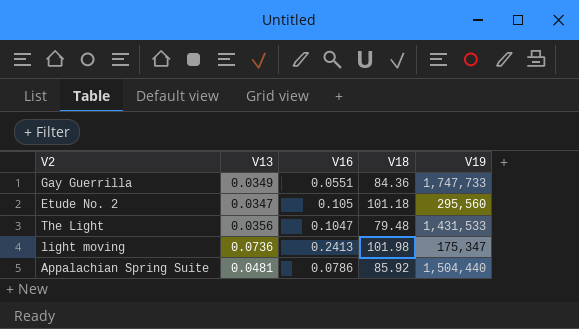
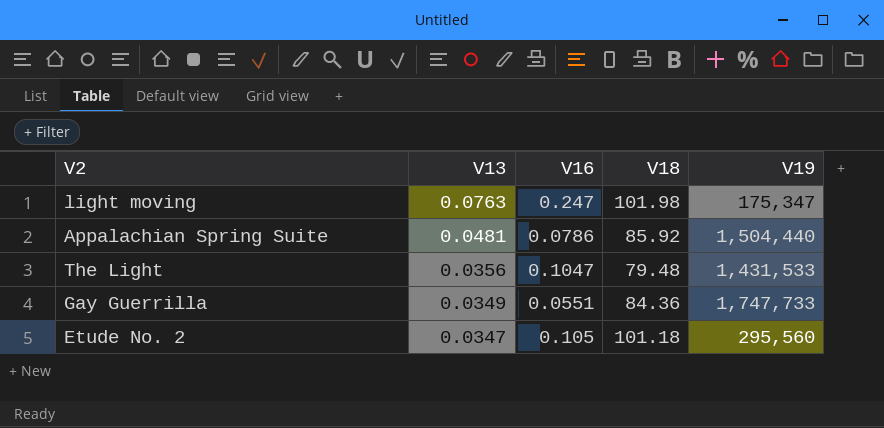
row order: none -> V13 descending
light moving | V13: 0.0736 -> 0.0763
light moving | V16: 0.2413 -> 0.247

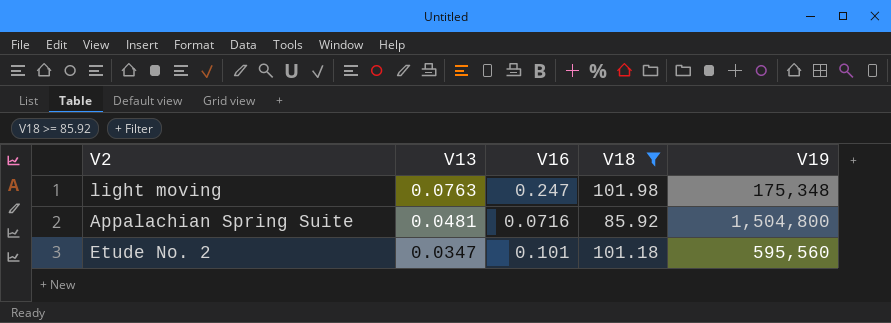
filter: none -> V18 >= 85.92
light moving | V19: 175,347 -> 175,348
Appalachian Spring Suite | V16: 0.0786 -> 0.0716
Appalachian Spring Suite | V19: 1,504,440 -> 1,504,800
Etude No. 2 | V16: 0.105 -> 0.101
Etude No. 2 | V19: 295,560 -> 595,560

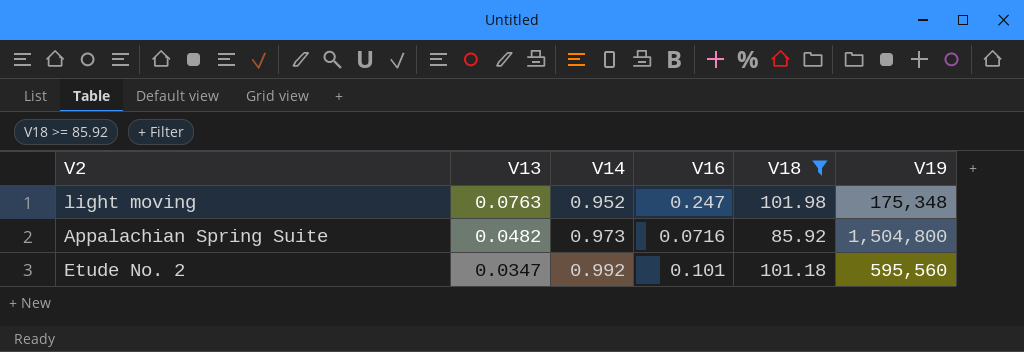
column V14 | position: none -> 3
Appalachian Spring Suite | V13: 0.0481 -> 0.0482

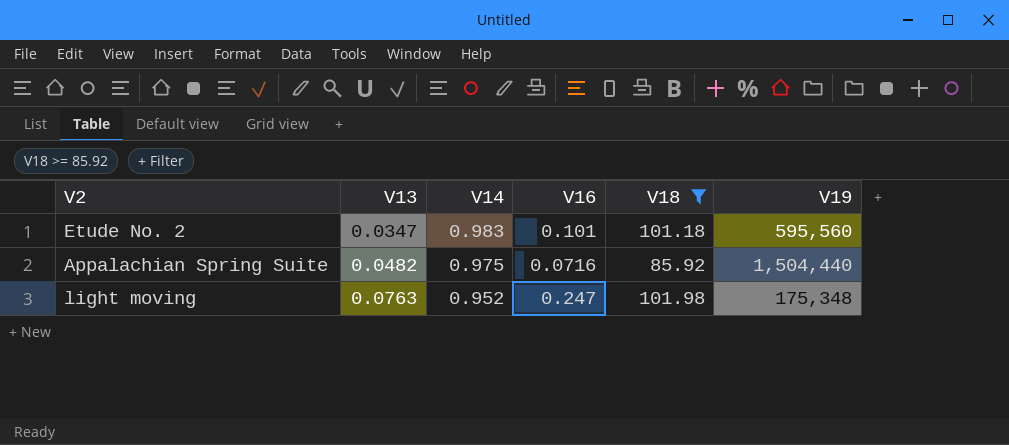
row order: V13 descending -> V13 ascending
Etude No. 2 | V14: 0.992 -> 0.983
Appalachian Spring Suite | V14: 0.973 -> 0.975
Appalachian Spring Suite | V19: 1,504,800 -> 1,504,440

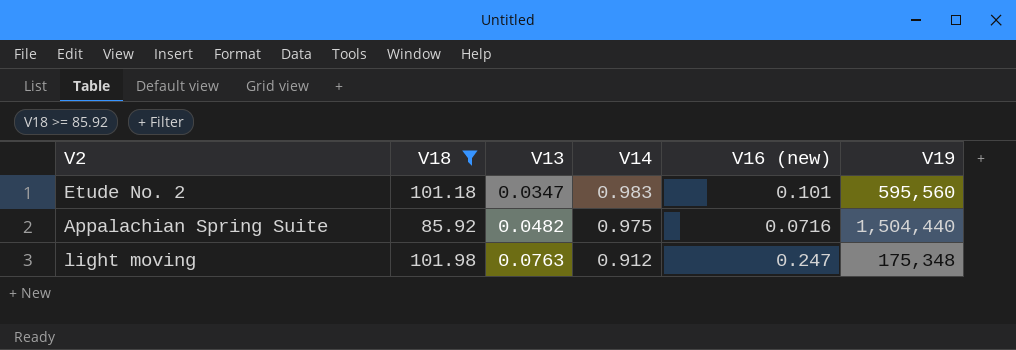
column V18 | position: 5 -> 2
column name: V16 -> V16 (new)
light moving | V14: 0.952 -> 0.912

